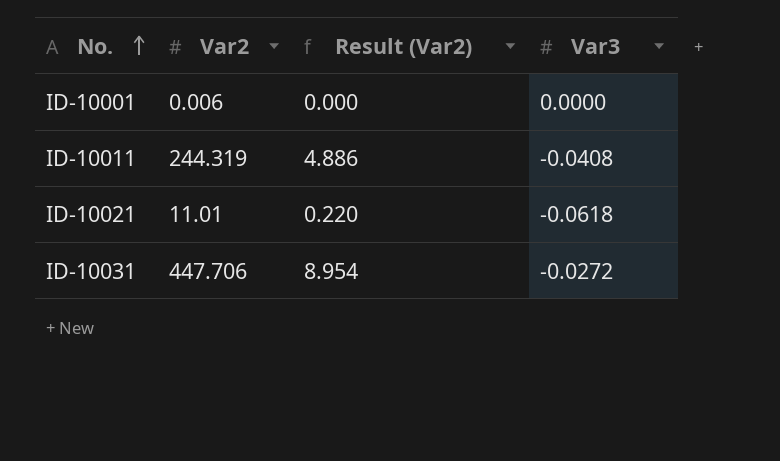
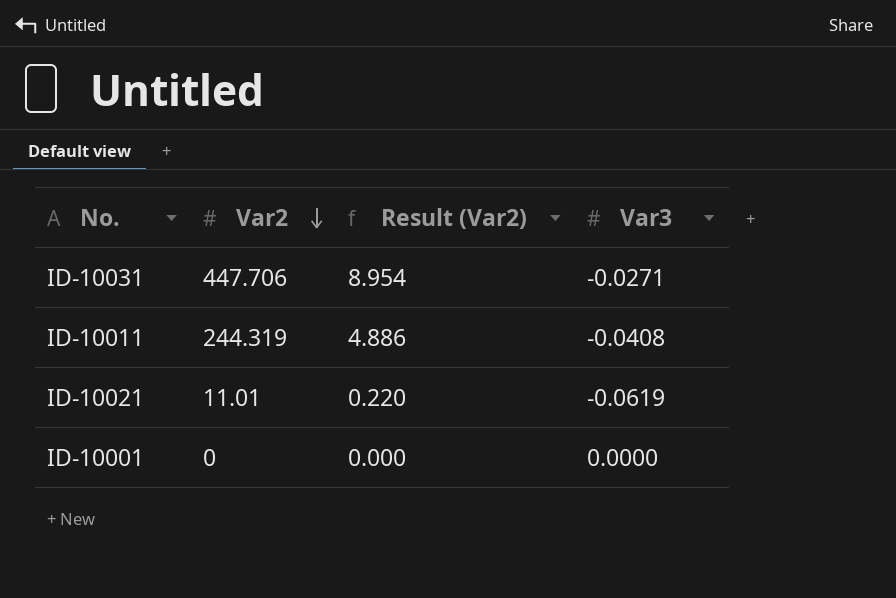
row order: No. ascending -> Var2 descending
ID-10031 | Var3: -0.0272 -> -0.0271
ID-10021 | Var3: -0.0618 -> -0.0619
ID-10001 | Var2: 0.006 -> 0

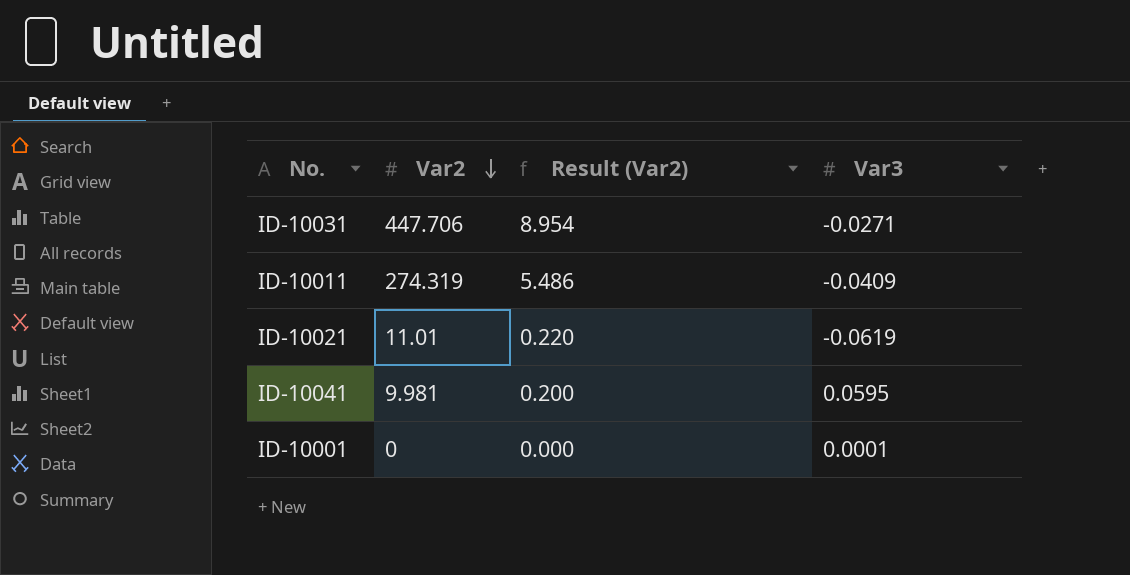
ID-10011 | Var2: 244.319 -> 274.319
ID-10011 | Result (Var2): 4.886 -> 5.486
ID-10011 | Var3: -0.0408 -> -0.0409
row ID-10041: none -> 9.981 | 0.200 | 0.0595
ID-10001 | Var3: 0.0000 -> 0.0001

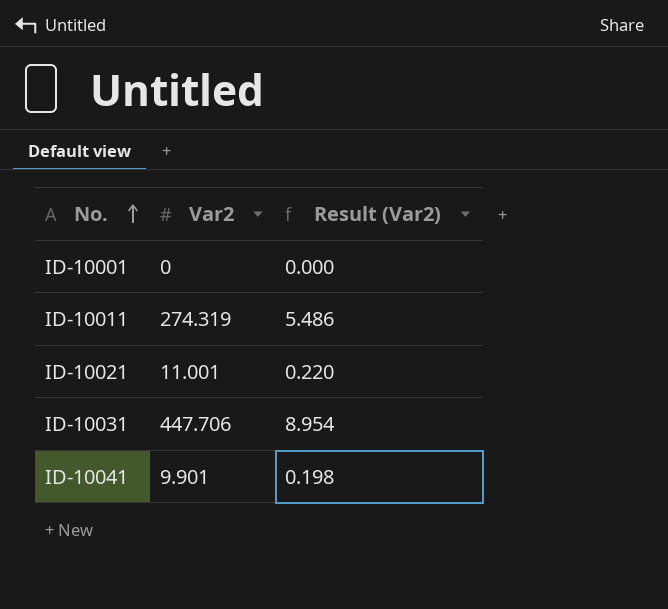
row order: Var2 descending -> No. ascending
column Var3 | position: 4 -> none
ID-10021 | Var2: 11.01 -> 11.001
ID-10041 | Var2: 9.981 -> 9.901
ID-10041 | Result (Var2): 0.200 -> 0.198

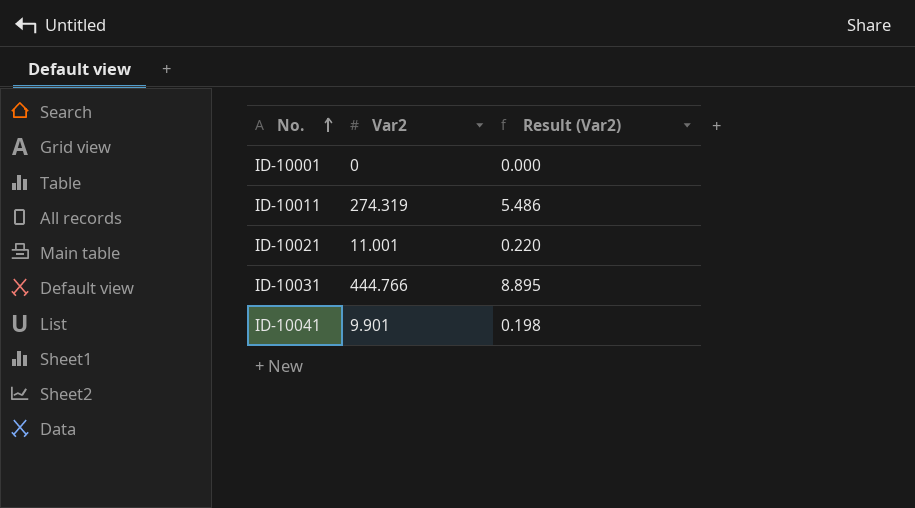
ID-10031 | Var2: 447.706 -> 444.766
ID-10031 | Result (Var2): 8.954 -> 8.895

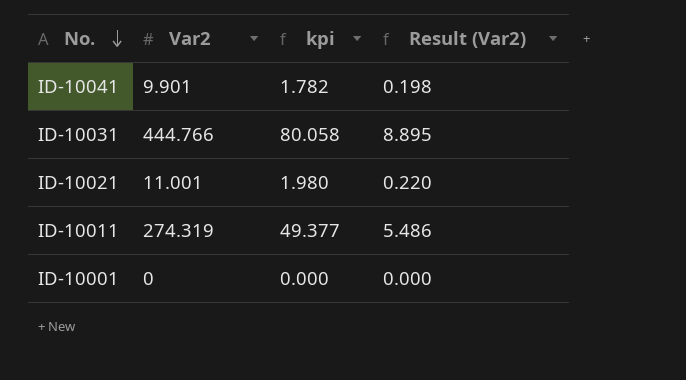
row order: No. ascending -> No. descending
column kpi | formula: none -> [Var2] * 0.18

